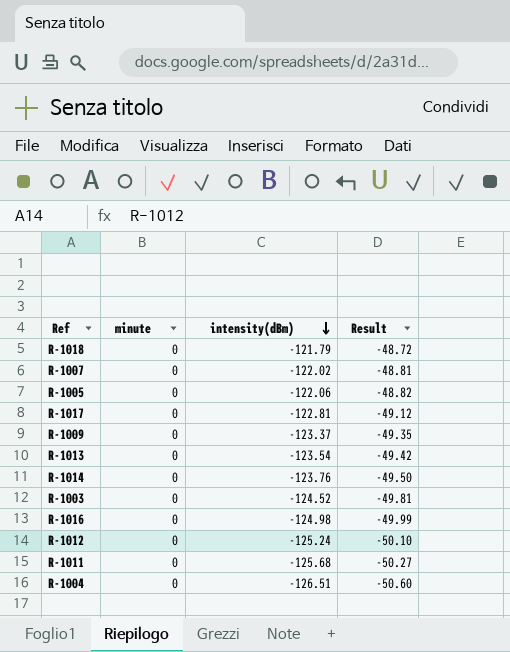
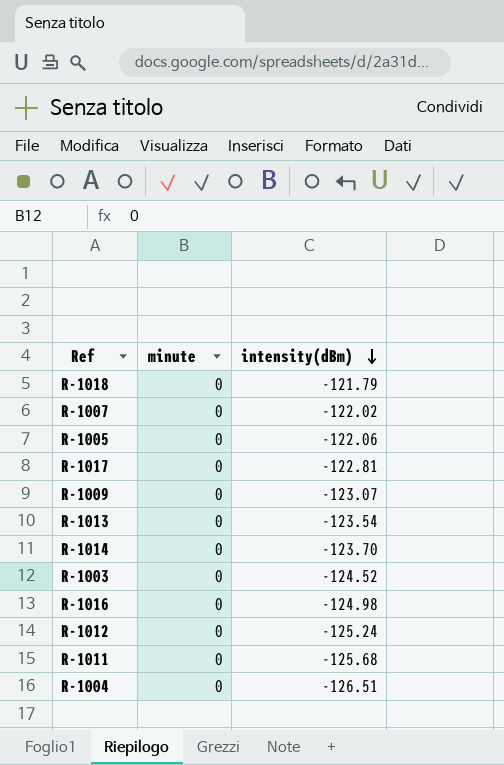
column Result | formula: [intensity(dBm)] * 0.4 -> none
R-1009 | intensity(dBm): -123.37 -> -123.07
R-1014 | intensity(dBm): -123.76 -> -123.70

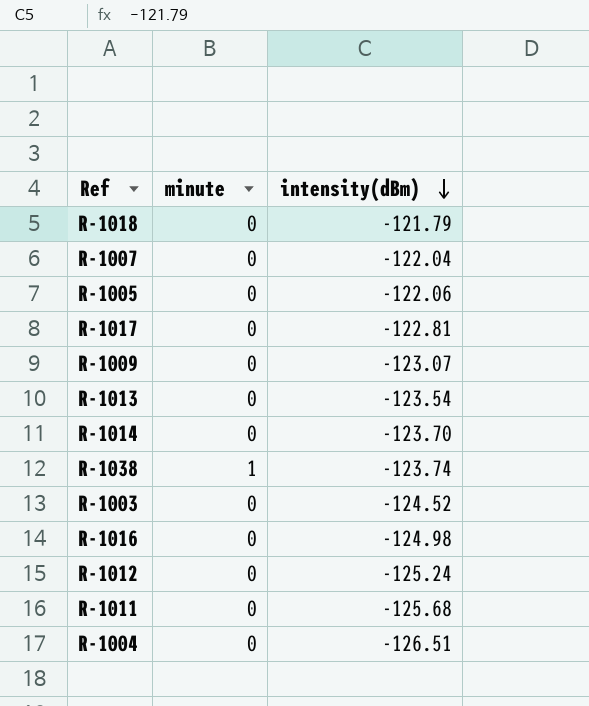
R-1007 | intensity(dBm): -122.02 -> -122.04
row R-1038: none -> 1 | -123.74

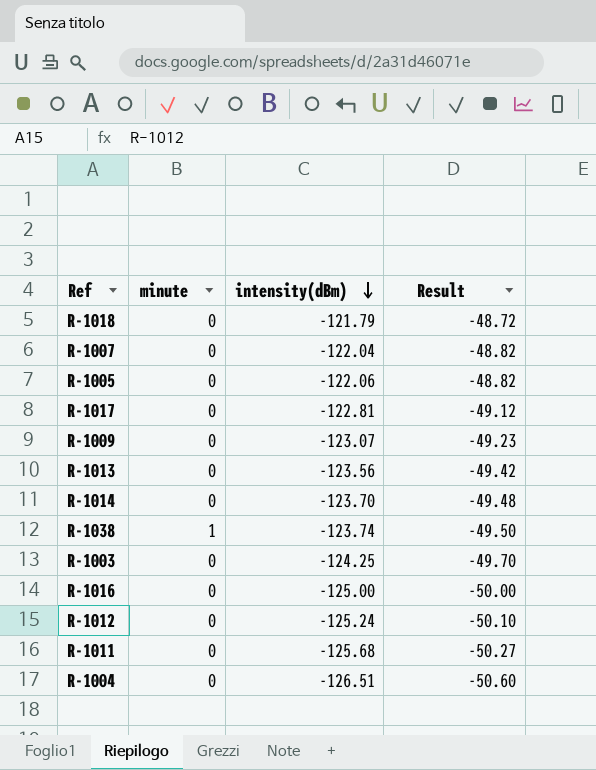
column Result | formula: none -> [intensity(dBm)] * 0.4
R-1013 | intensity(dBm): -123.54 -> -123.56
R-1003 | intensity(dBm): -124.52 -> -124.25
R-1016 | intensity(dBm): -124.98 -> -125.00

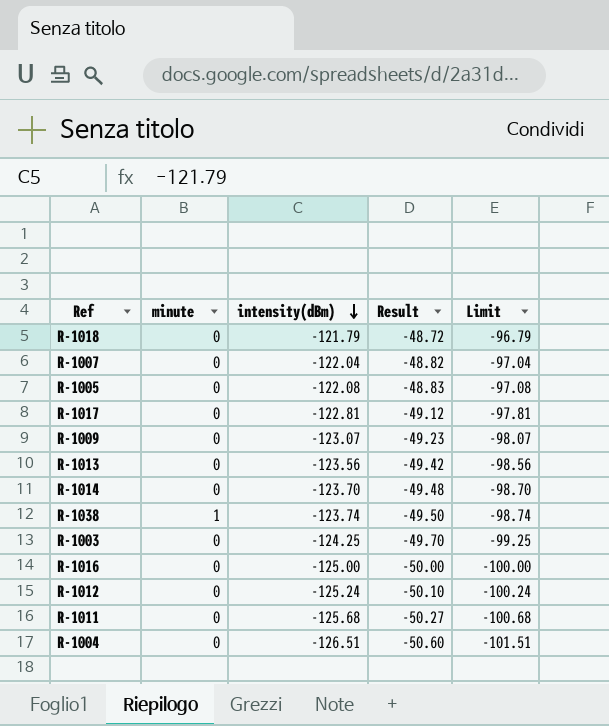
column Limit | formula: none -> [intensity(dBm)] + 25
R-1005 | intensity(dBm): -122.06 -> -122.08
R-1005 | Result: -48.82 -> -48.83

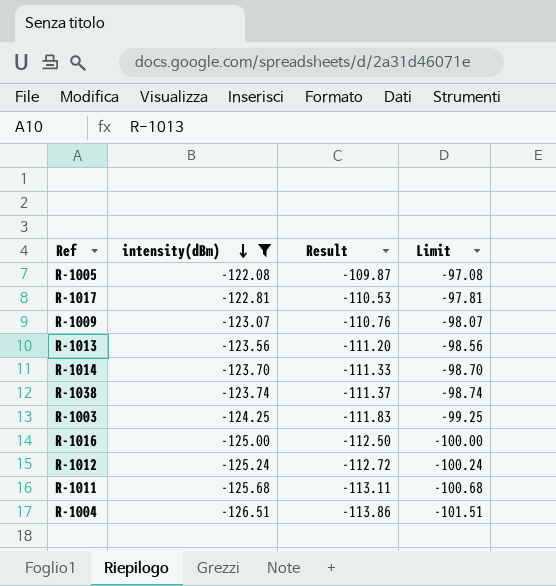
filter: none -> intensity(dBm) <= -122.08
column minute | position: 2 -> none
column Result | formula: [intensity(dBm)] * 0.4 -> [intensity(dBm)] * 0.9

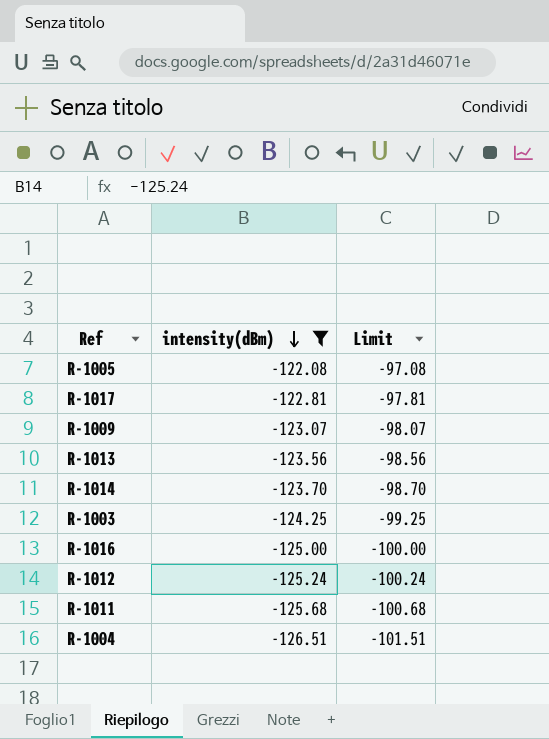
column Result | formula: [intensity(dBm)] * 0.9 -> none
row R-1038: -123.74 | -111.37 | -98.74 -> none

